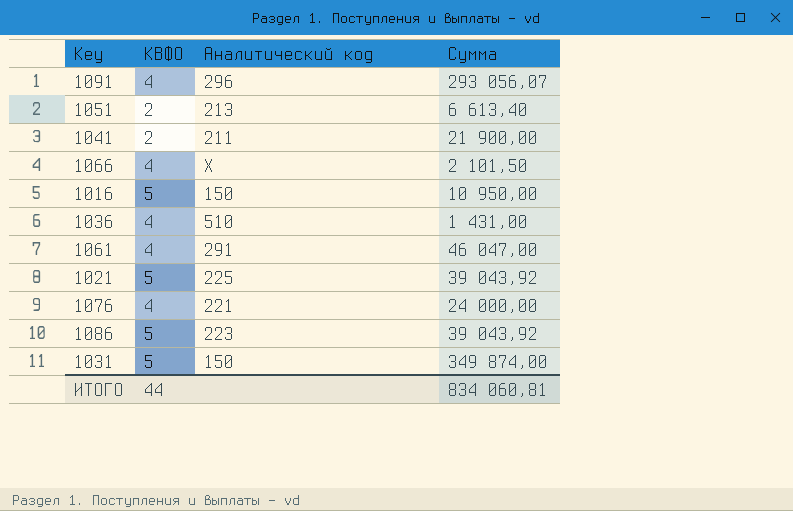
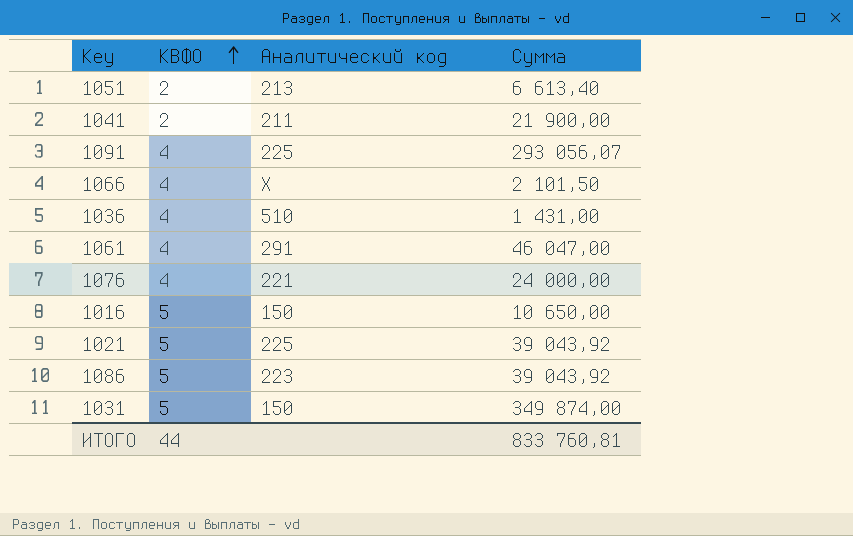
row order: none -> КВФО ascending
1091 | Аналитический код: 296 -> 225
1016 | Сумма: 10 950,00 -> 10 650,00
ИТОГО | Сумма: 834 060,81 -> 833 760,81

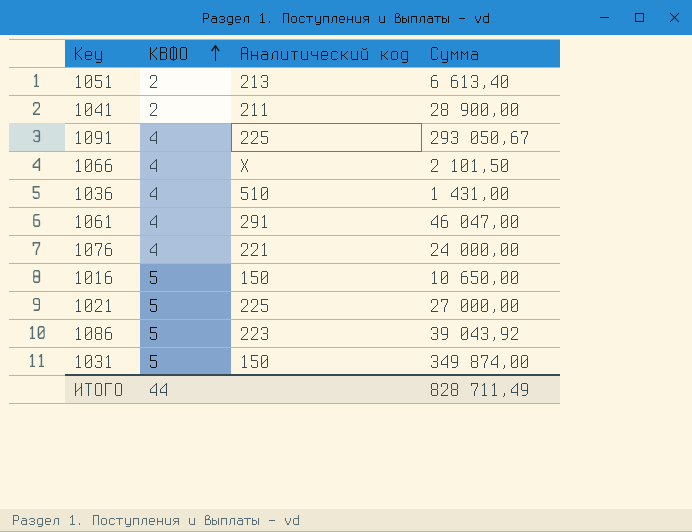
1041 | Сумма: 21 900,00 -> 28 900,00
1091 | Сумма: 293 056,07 -> 293 050,67
1021 | Сумма: 39 043,92 -> 27 000,00
ИТОГО | Сумма: 833 760,81 -> 828 711,49

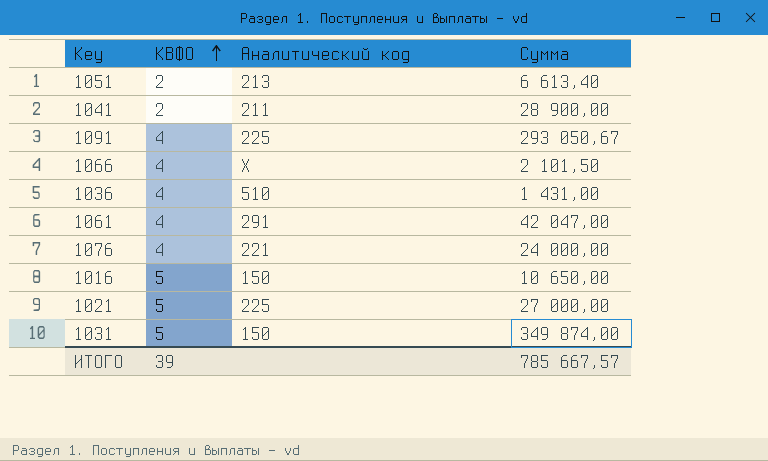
row 1086: 5 | 223 | 39 043,92 -> none
1061 | Сумма: 46 047,00 -> 42 047,00
ИТОГО | КВФО: 44 -> 39
ИТОГО | Сумма: 828 711,49 -> 785 667,57

